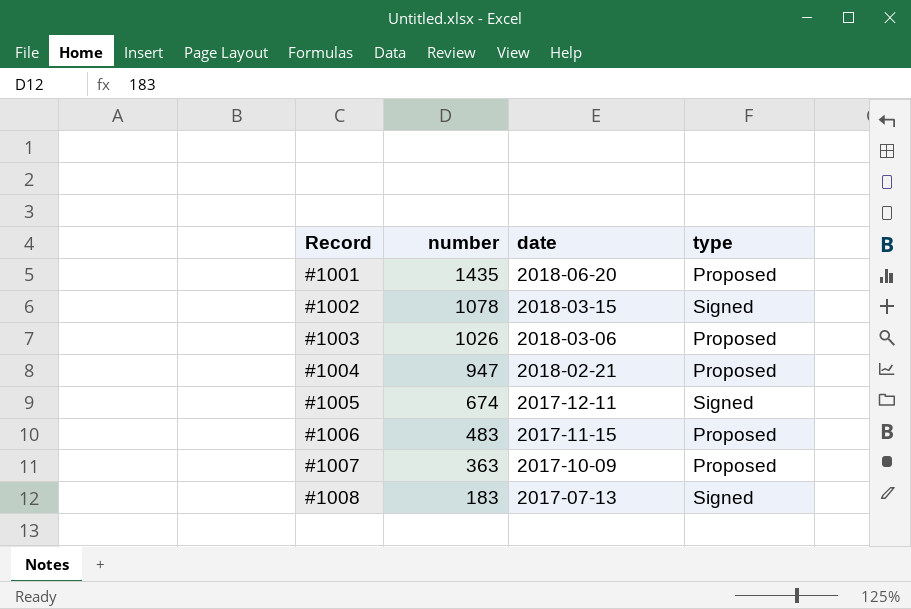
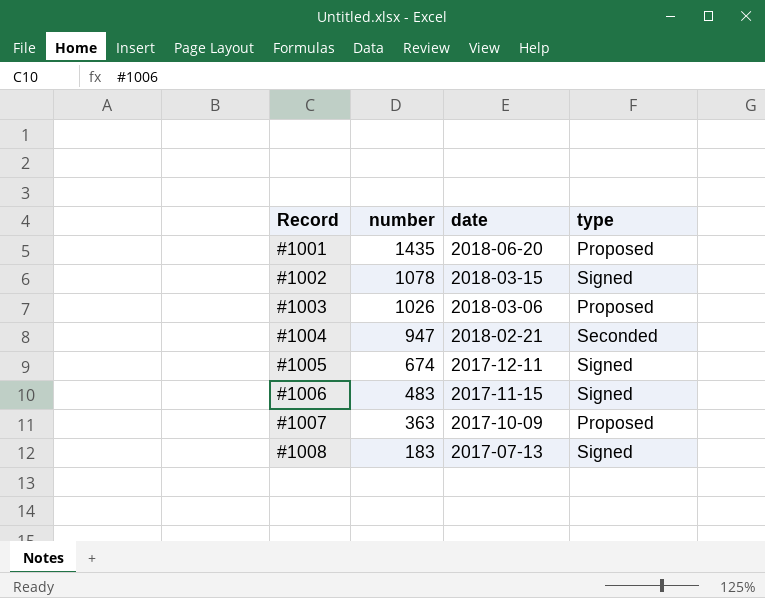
#1004 | type: Proposed -> Seconded
#1006 | type: Proposed -> Signed

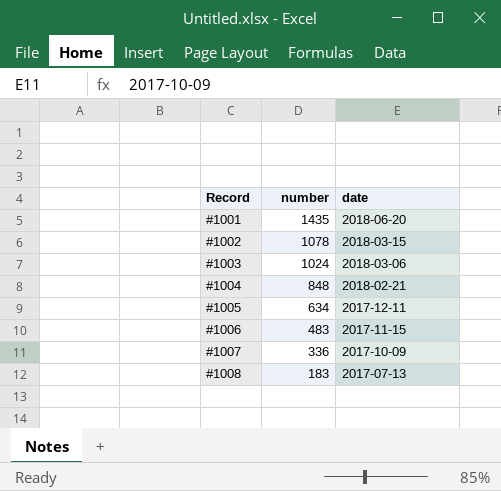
column type | position: 4 -> none
#1003 | number: 1026 -> 1024
#1004 | number: 947 -> 848
#1005 | number: 674 -> 634
#1007 | number: 363 -> 336

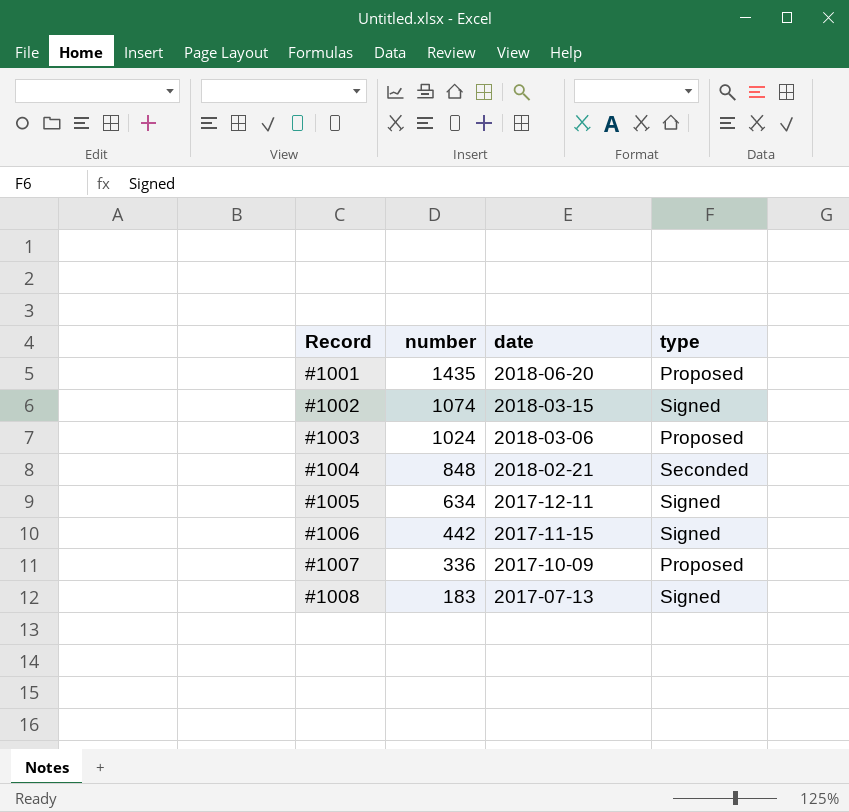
column type | position: none -> 4
#1002 | number: 1078 -> 1074
#1006 | number: 483 -> 442

